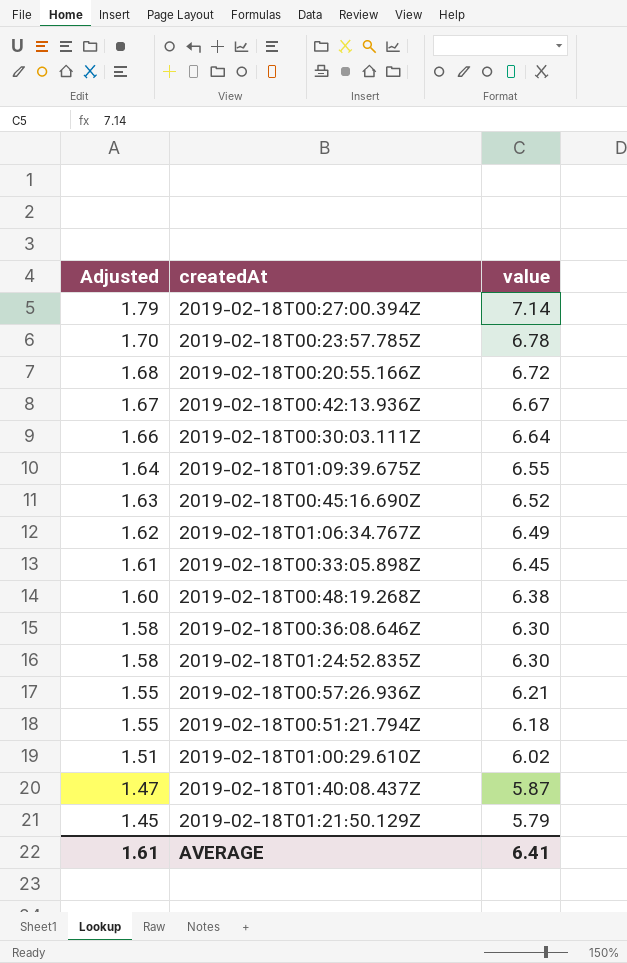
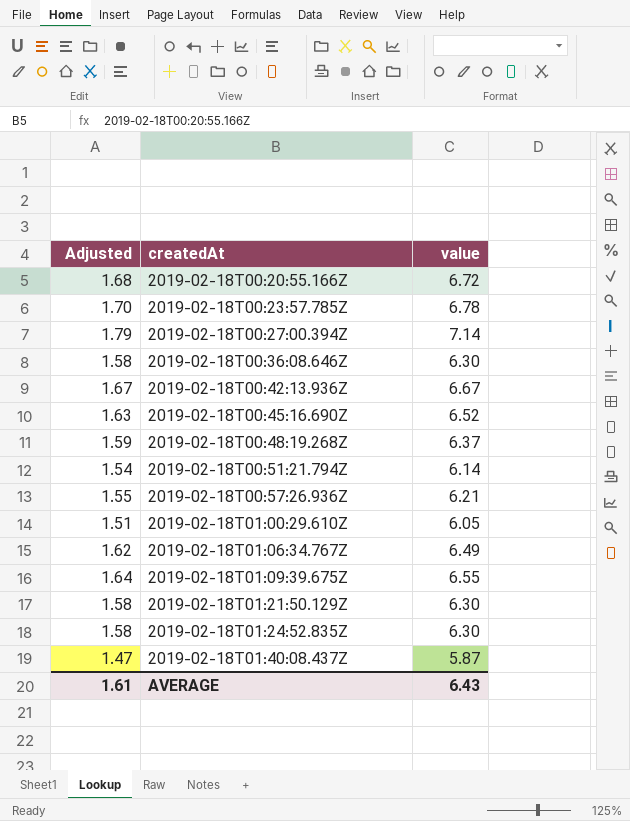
row order: Adjusted descending -> createdAt ascending
row 2019-02-18T00:30:03.111Z: 1.66 | 6.64 -> none
row 2019-02-18T00:33:05.898Z: 1.61 | 6.45 -> none
2019-02-18T00:48:19.268Z | Adjusted: 1.60 -> 1.59
2019-02-18T00:48:19.268Z | value: 6.38 -> 6.37
2019-02-18T00:51:21.794Z | Adjusted: 1.55 -> 1.54
2019-02-18T00:51:21.794Z | value: 6.18 -> 6.14
2019-02-18T01:00:29.610Z | value: 6.02 -> 6.05
2019-02-18T01:21:50.129Z | Adjusted: 1.45 -> 1.58
2019-02-18T01:21:50.129Z | value: 5.79 -> 6.30
AVERAGE | value: 6.41 -> 6.43

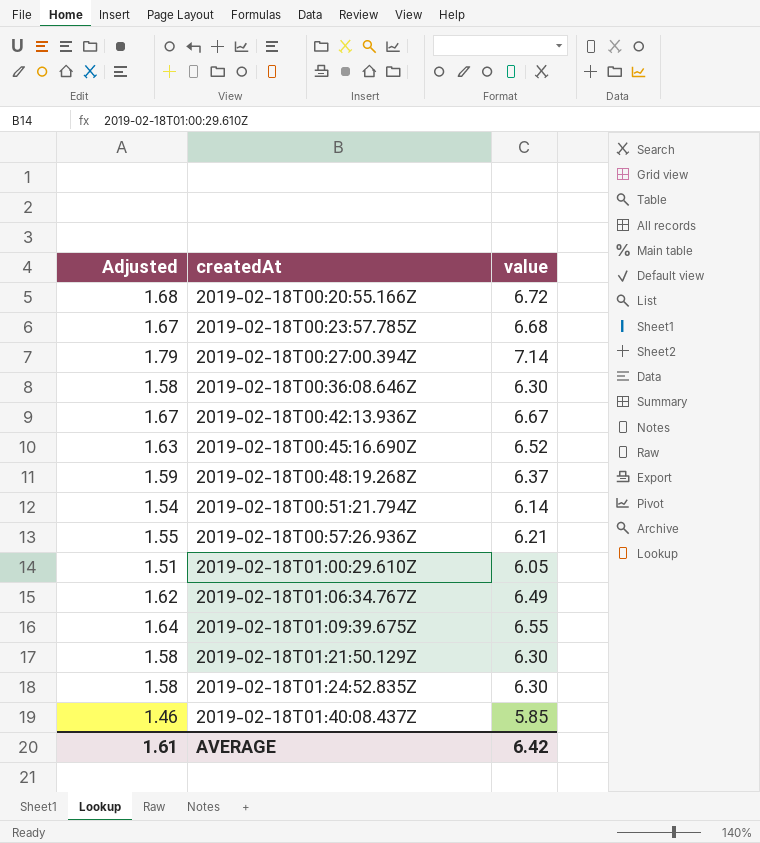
2019-02-18T00:23:57.785Z | Adjusted: 1.70 -> 1.67
2019-02-18T00:23:57.785Z | value: 6.78 -> 6.68
2019-02-18T01:40:08.437Z | Adjusted: 1.47 -> 1.46
2019-02-18T01:40:08.437Z | value: 5.87 -> 5.85
AVERAGE | value: 6.43 -> 6.42

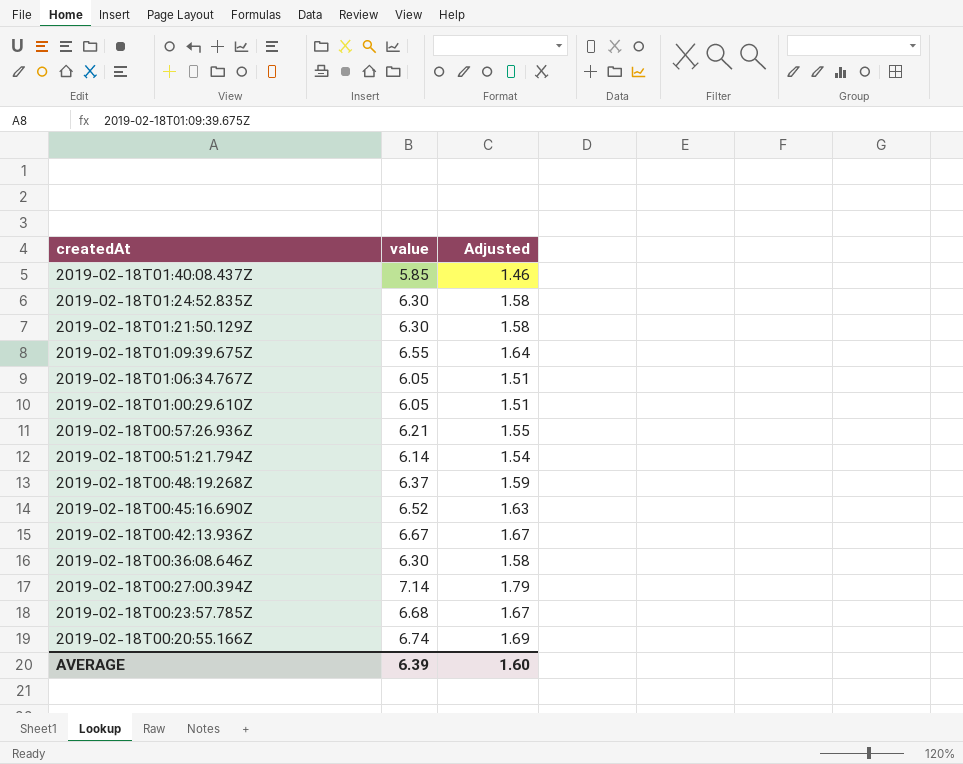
row order: createdAt ascending -> createdAt descending
column Adjusted | position: 1 -> 3
2019-02-18T01:06:34.767Z | value: 6.49 -> 6.05
2019-02-18T01:06:34.767Z | Adjusted: 1.62 -> 1.51
2019-02-18T00:20:55.166Z | value: 6.72 -> 6.74
2019-02-18T00:20:55.166Z | Adjusted: 1.68 -> 1.69
AVERAGE | value: 6.42 -> 6.39
AVERAGE | Adjusted: 1.61 -> 1.60

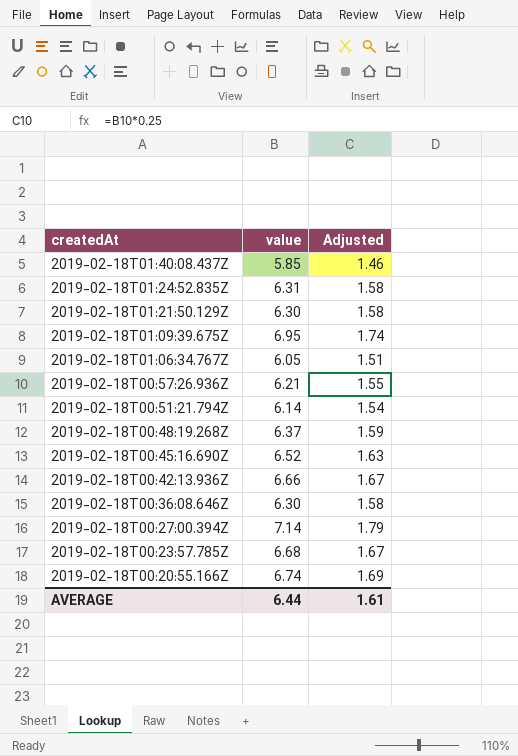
row 2019-02-18T01:00:29.610Z: 6.05 | 1.51 -> none
2019-02-18T01:24:52.835Z | value: 6.30 -> 6.31
2019-02-18T01:09:39.675Z | value: 6.55 -> 6.95
2019-02-18T01:09:39.675Z | Adjusted: 1.64 -> 1.74
2019-02-18T00:42:13.936Z | value: 6.67 -> 6.66
AVERAGE | value: 6.39 -> 6.44
AVERAGE | Adjusted: 1.60 -> 1.61

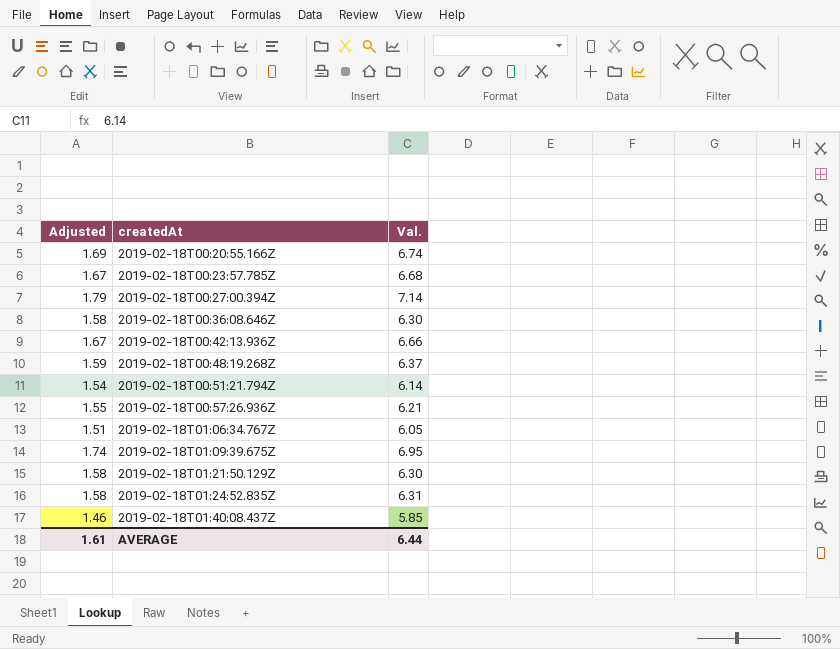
row order: createdAt descending -> createdAt ascending
column Adjusted | position: 3 -> 1
column name: value -> Val.
row 2019-02-18T00:45:16.690Z: 6.52 | 1.63 -> none

